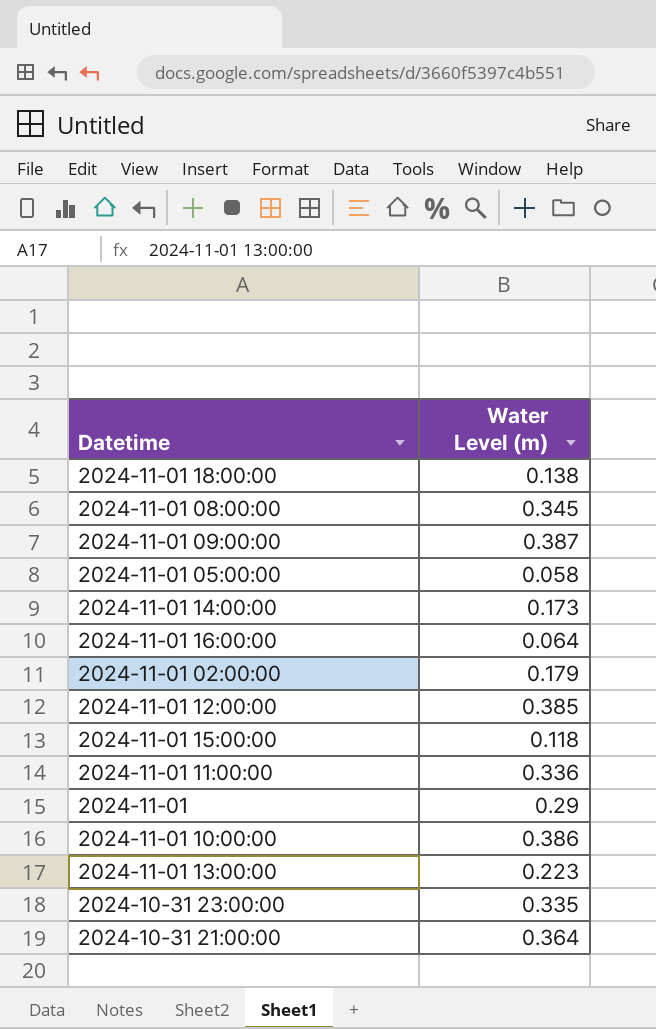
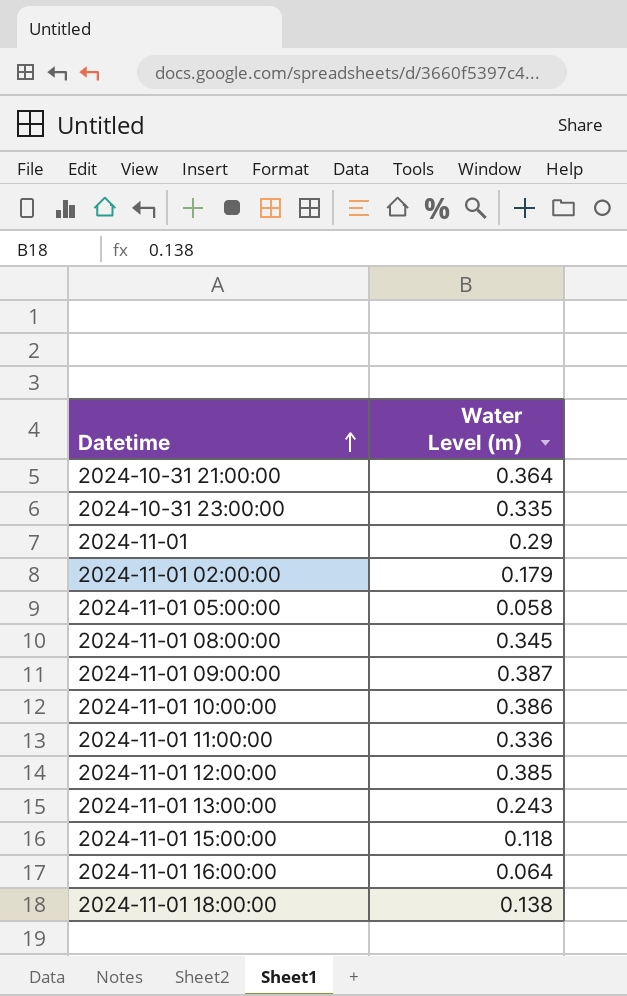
row order: none -> Datetime ascending
row 2024-11-01 14:00:00: 0.173 -> none
2024-11-01 13:00:00 | Water Level (m): 0.223 -> 0.243

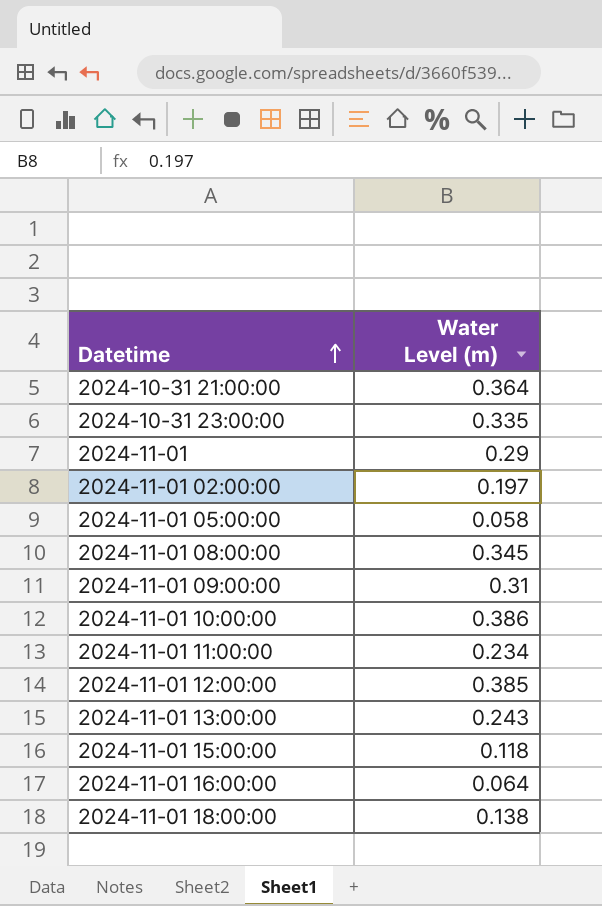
2024-11-01 02:00:00 | Water Level (m): 0.179 -> 0.197
2024-11-01 09:00:00 | Water Level (m): 0.387 -> 0.31
2024-11-01 11:00:00 | Water Level (m): 0.336 -> 0.234

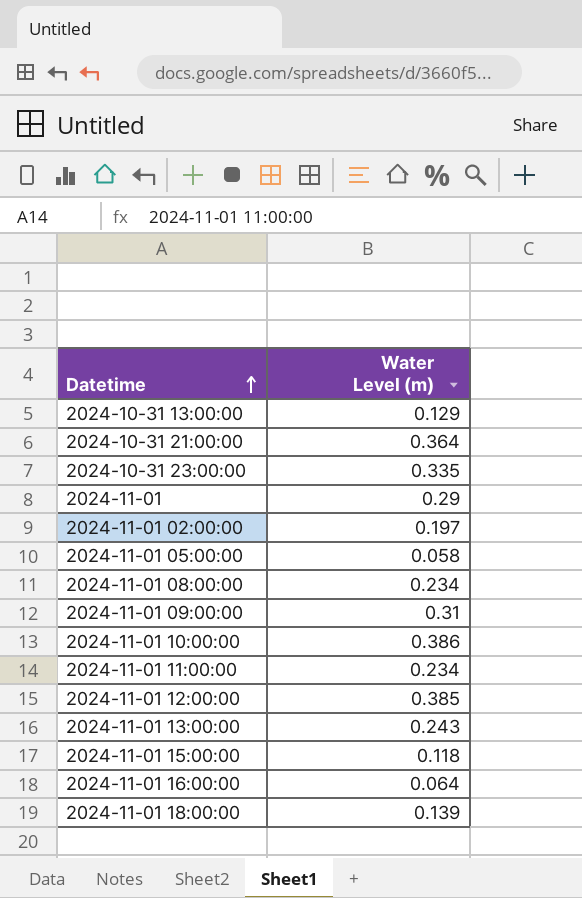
row 2024-10-31 13:00:00: none -> 0.129
2024-11-01 08:00:00 | Water Level (m): 0.345 -> 0.234
2024-11-01 18:00:00 | Water Level (m): 0.138 -> 0.139

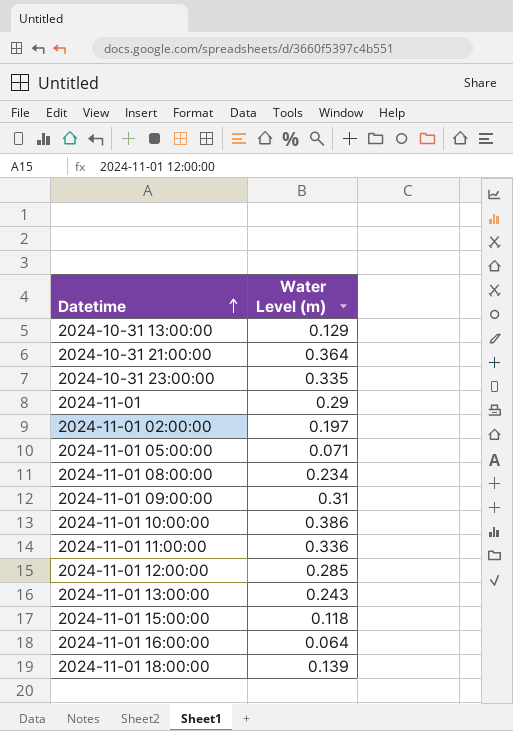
2024-11-01 05:00:00 | Water Level (m): 0.058 -> 0.071
2024-11-01 11:00:00 | Water Level (m): 0.234 -> 0.336
2024-11-01 12:00:00 | Water Level (m): 0.385 -> 0.285

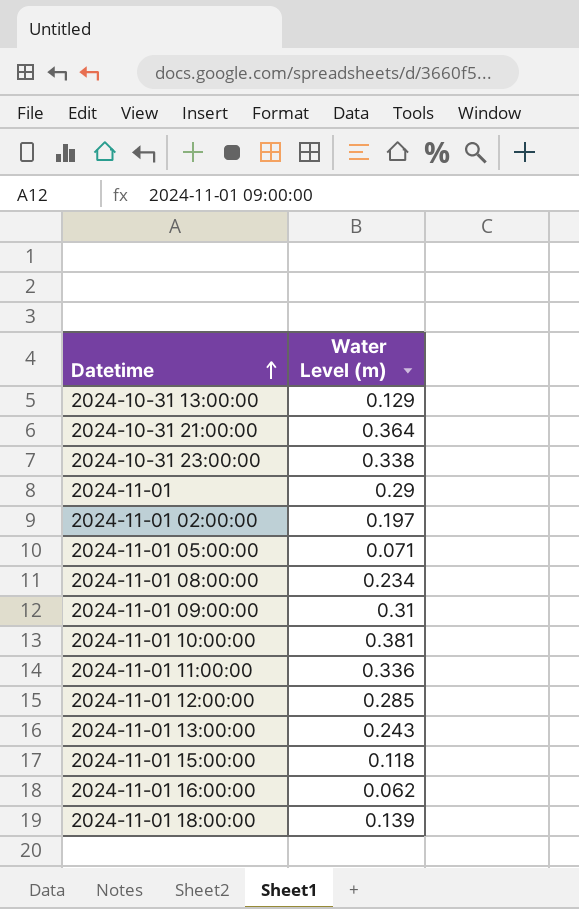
2024-10-31 23:00:00 | Water Level (m): 0.335 -> 0.338
2024-11-01 10:00:00 | Water Level (m): 0.386 -> 0.381
2024-11-01 16:00:00 | Water Level (m): 0.064 -> 0.062

